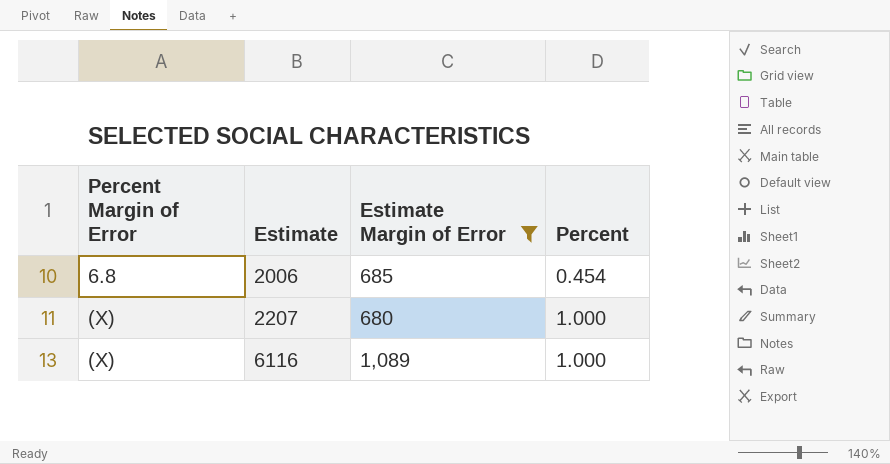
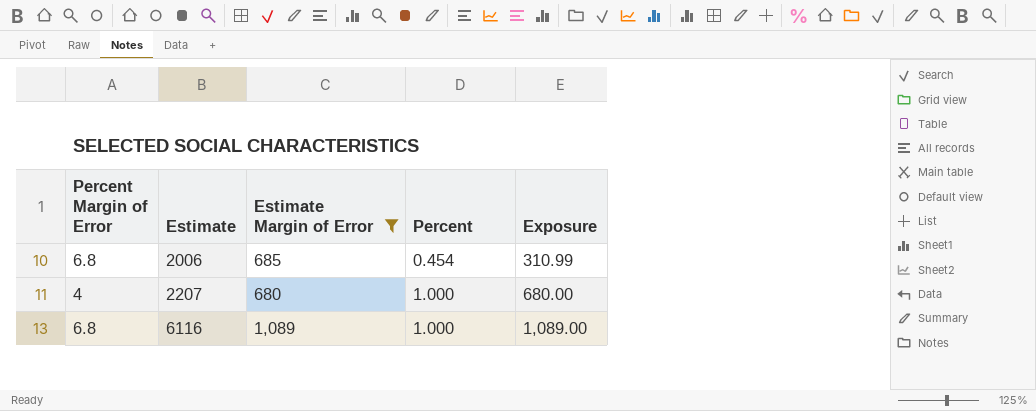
column Exposure | formula: none -> [Estimate Margin of Error] * [Percent]
2207 | Percent Margin of Error: (X) -> 4
6116 | Percent Margin of Error: (X) -> 6.8

